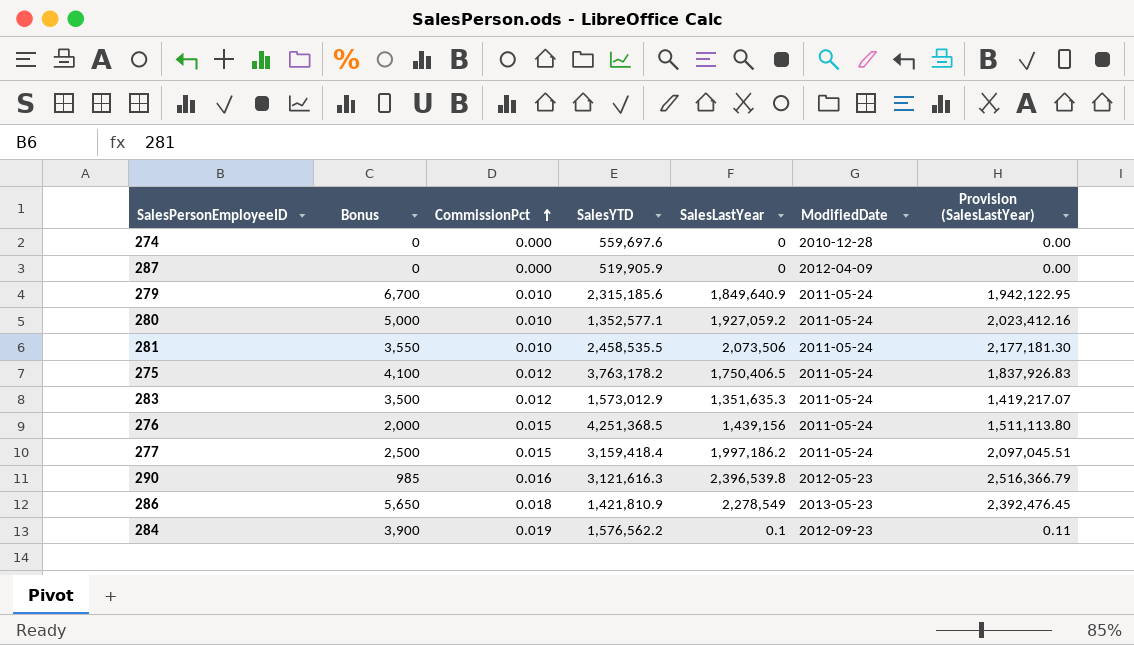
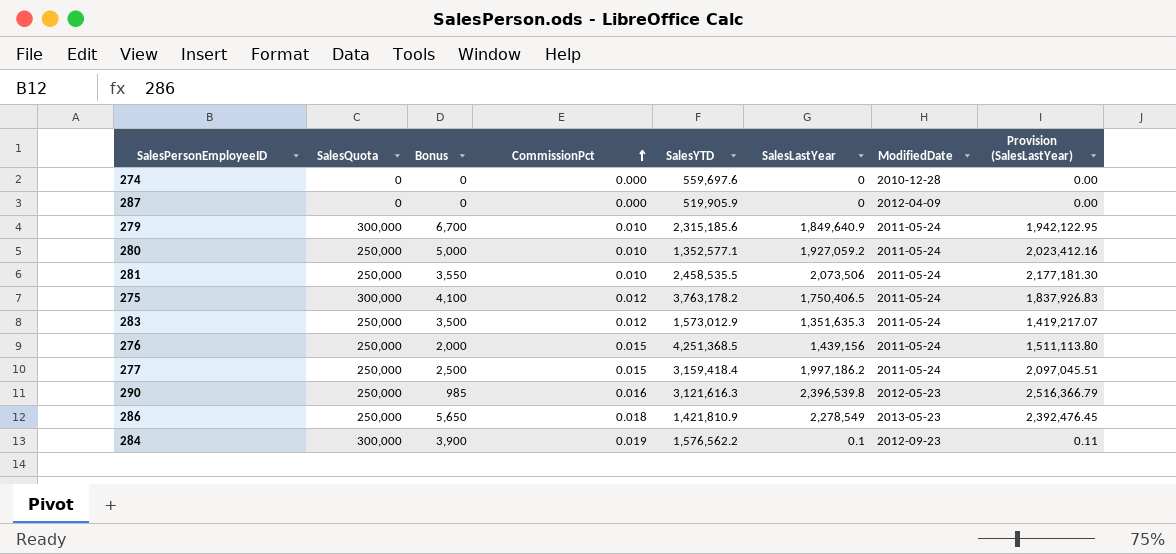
column SalesQuota | position: none -> 2

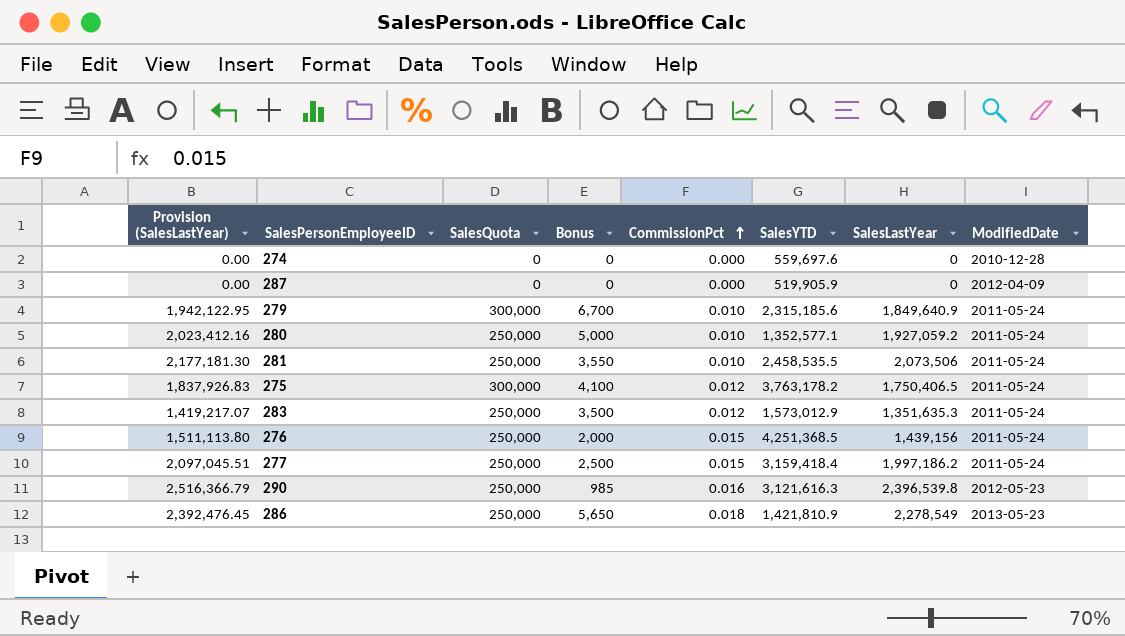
column Provision (SalesLastYear) | position: 8 -> 1
row 284: 300,000 | 3,900 | 0.019 | 1,576,562.2 | 0.1 | 2012-09-23 | 0.11 -> none

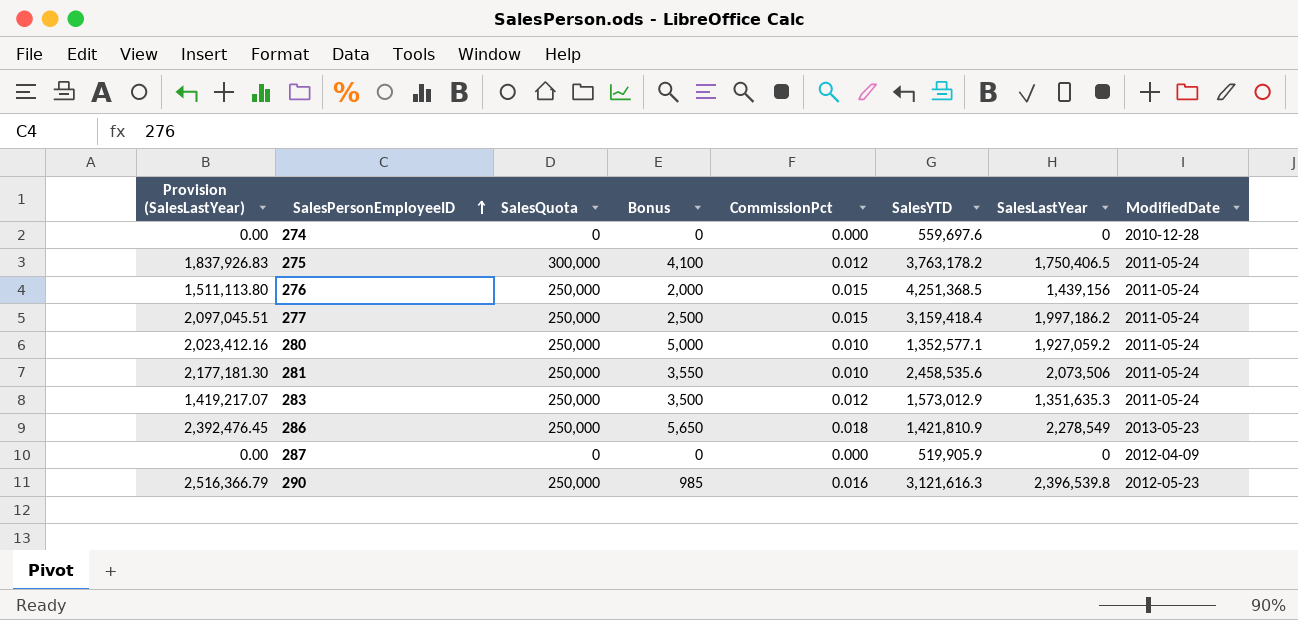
row order: CommissionPct ascending -> SalesPersonEmployeeID ascending
row 279: 1,942,122.95 | 300,000 | 6,700 | 0.010 | 2,315,185.6 | 1,849,640.9 | 2011-05-24 -> none
281 | SalesYTD: 2,458,535.5 -> 2,458,535.6

